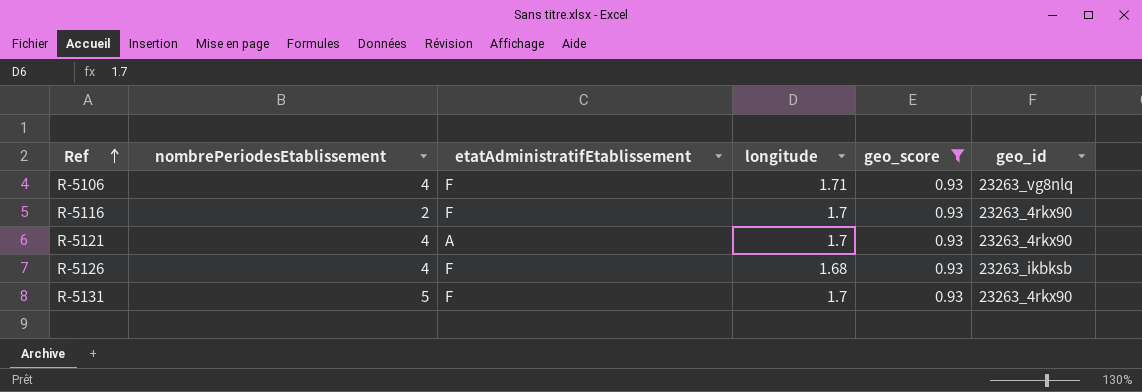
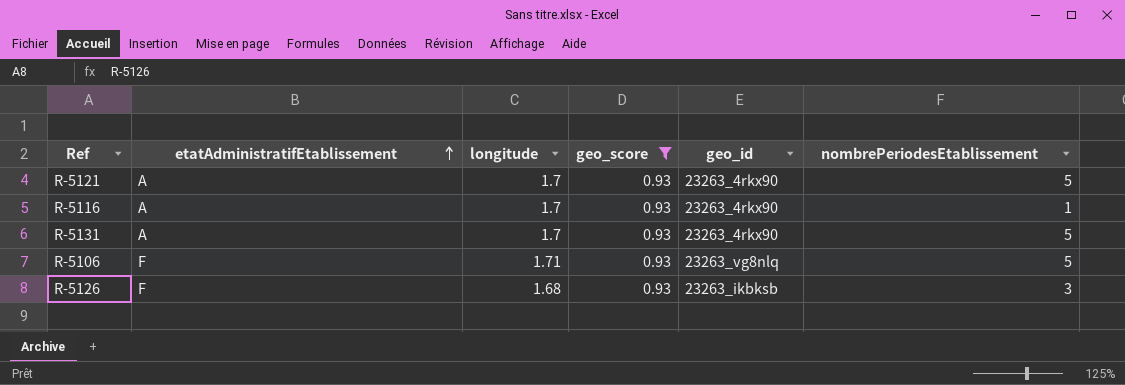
row order: Ref ascending -> etatAdministratifEtablissement ascending
column nombrePeriodesEtablissement | position: 2 -> 6
R-5121 | nombrePeriodesEtablissement: 4 -> 5
R-5116 | etatAdministratifEtablissement: F -> A
R-5116 | nombrePeriodesEtablissement: 2 -> 1
R-5131 | etatAdministratifEtablissement: F -> A
R-5106 | nombrePeriodesEtablissement: 4 -> 5
R-5126 | nombrePeriodesEtablissement: 4 -> 3

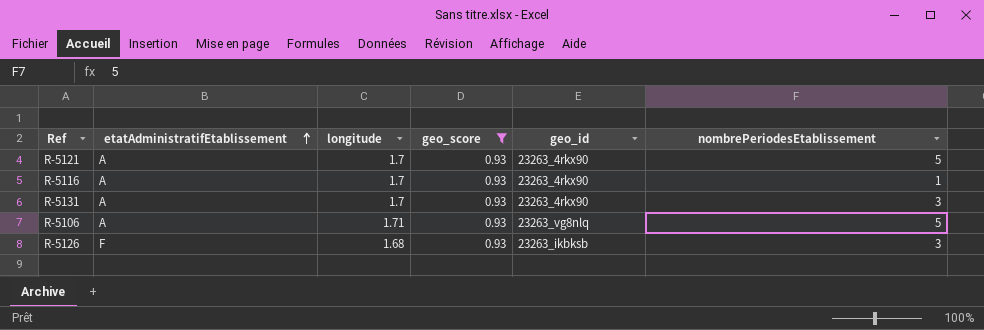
R-5131 | nombrePeriodesEtablissement: 5 -> 3
R-5106 | etatAdministratifEtablissement: F -> A

